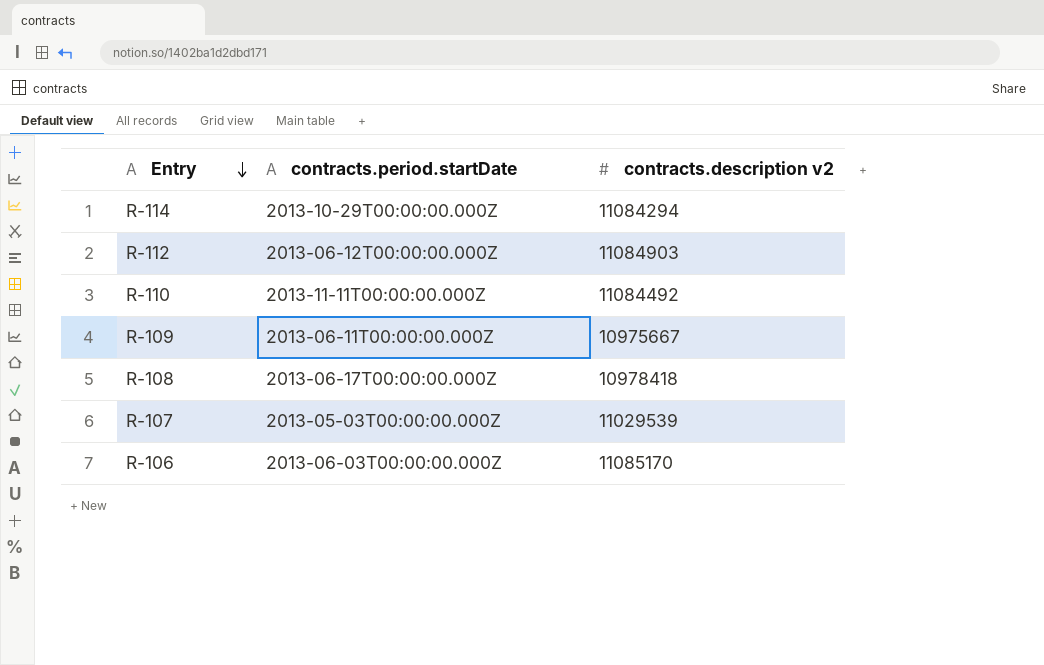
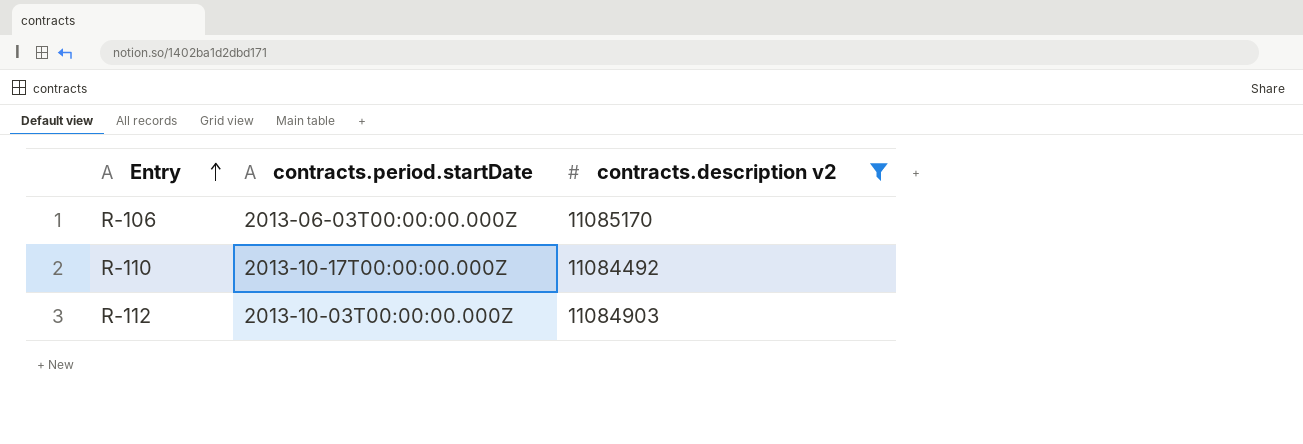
filter: none -> contracts.description v2 >= 11084492
row order: Entry descending -> Entry ascending
R-110 | contracts.period.startDate: 2013-11-11T00:00:00.000Z -> 2013-10-17T00:00:00.000Z
R-112 | contracts.period.startDate: 2013-06-12T00:00:00.000Z -> 2013-10-03T00:00:00.000Z

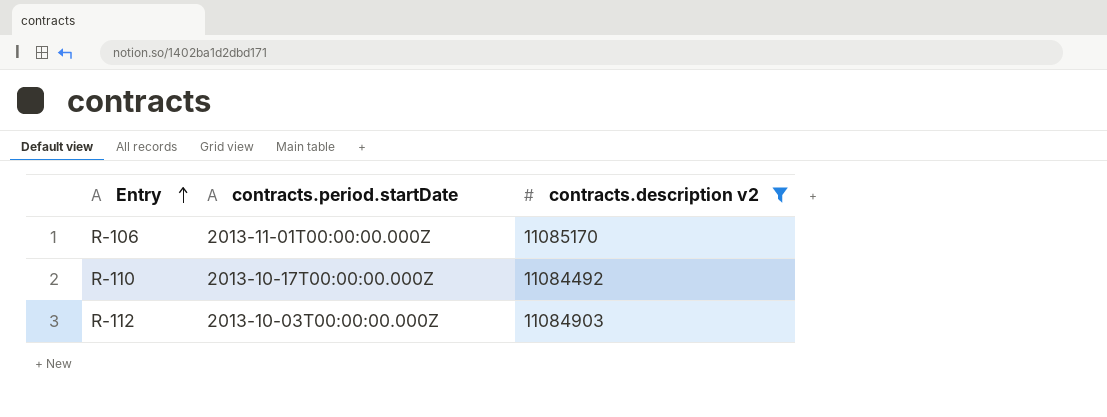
R-106 | contracts.period.startDate: 2013-06-03T00:00:00.000Z -> 2013-11-01T00:00:00.000Z

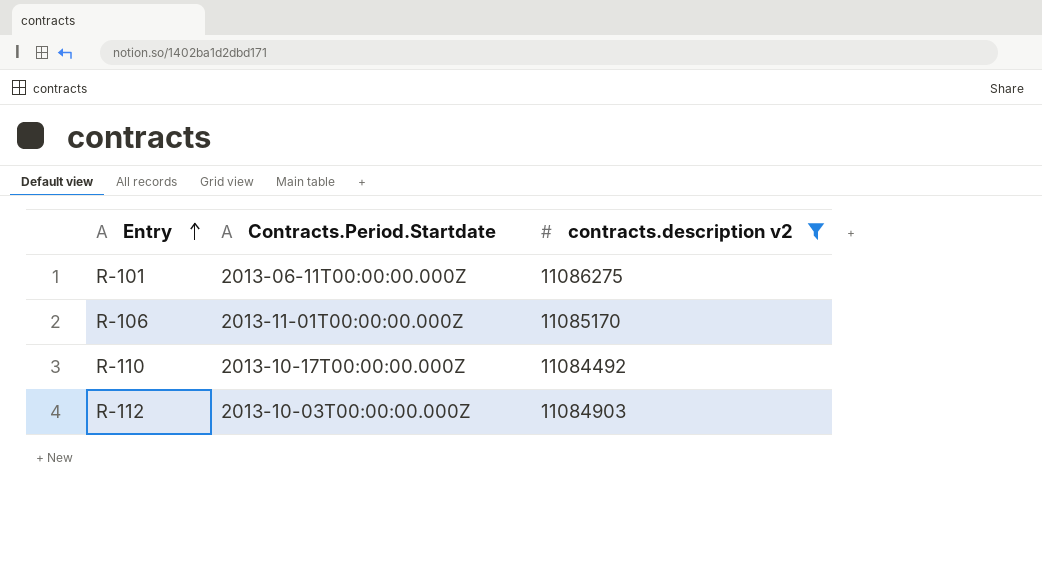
column name: contracts.period.startDate -> Contracts.Period.Startdate
row R-101: none -> 2013-06-11T00:00:00.000Z | 11086275

